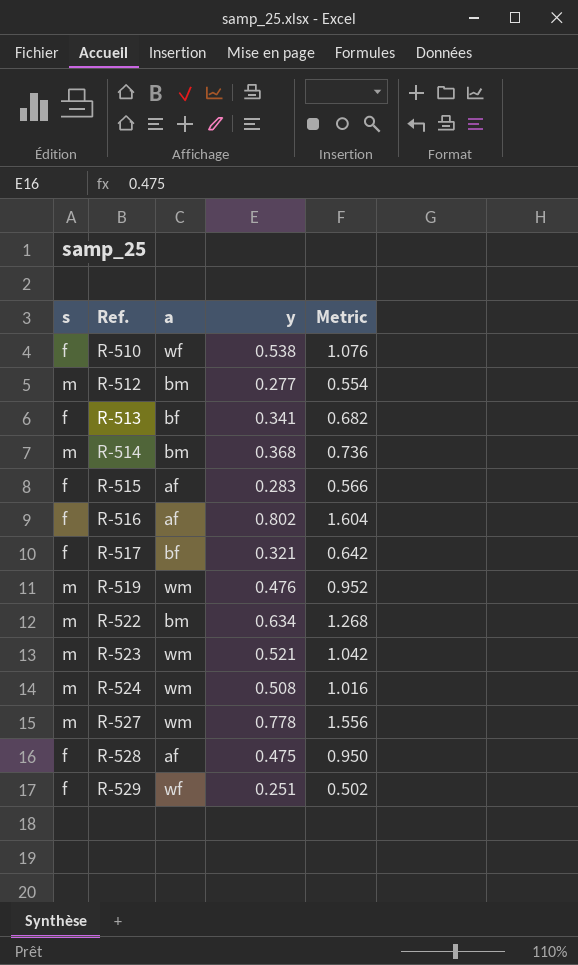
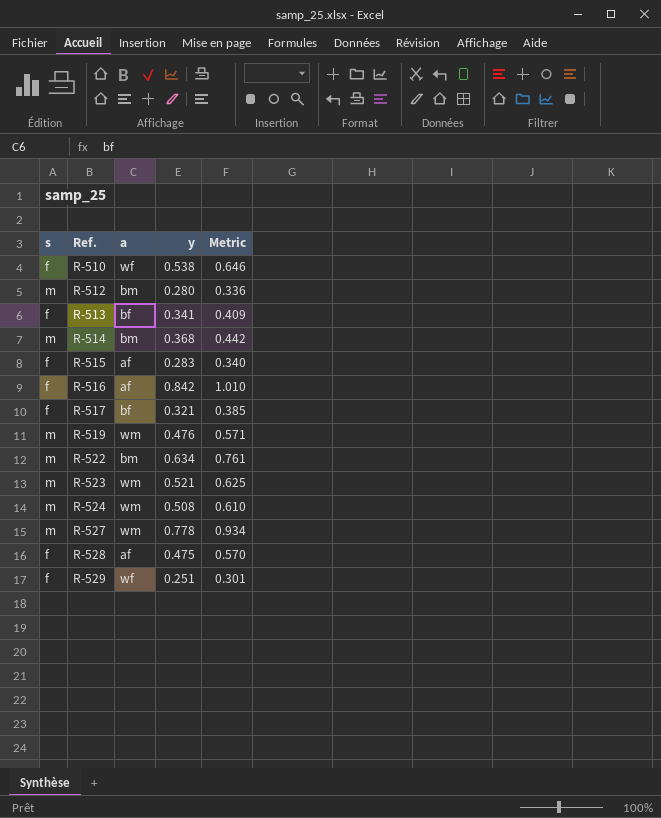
column Metric | formula: [y] * 2 -> [y] * 1.2
R-512 | y: 0.277 -> 0.280
R-516 | y: 0.802 -> 0.842

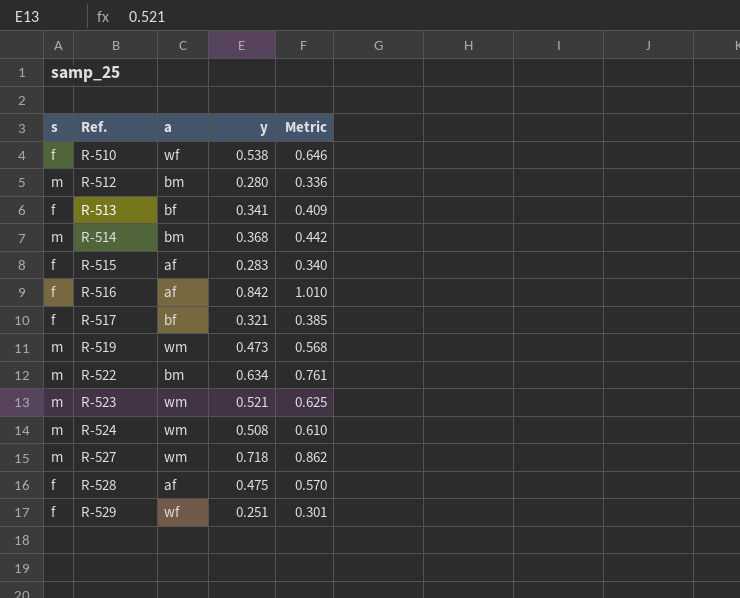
R-519 | y: 0.476 -> 0.473
R-519 | Metric: 0.571 -> 0.568
R-527 | y: 0.778 -> 0.718
R-527 | Metric: 0.934 -> 0.862

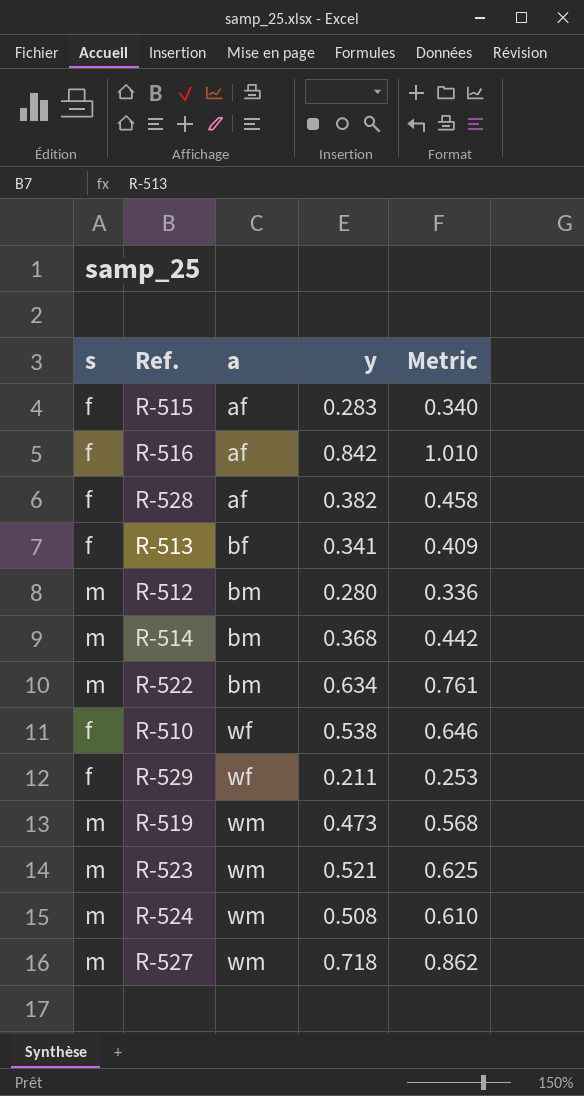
row order: Ref. ascending -> a ascending
row R-517: f | bf | 0.321 | 0.385 -> none
R-528 | y: 0.475 -> 0.382
R-528 | Metric: 0.570 -> 0.458
R-529 | y: 0.251 -> 0.211
R-529 | Metric: 0.301 -> 0.253

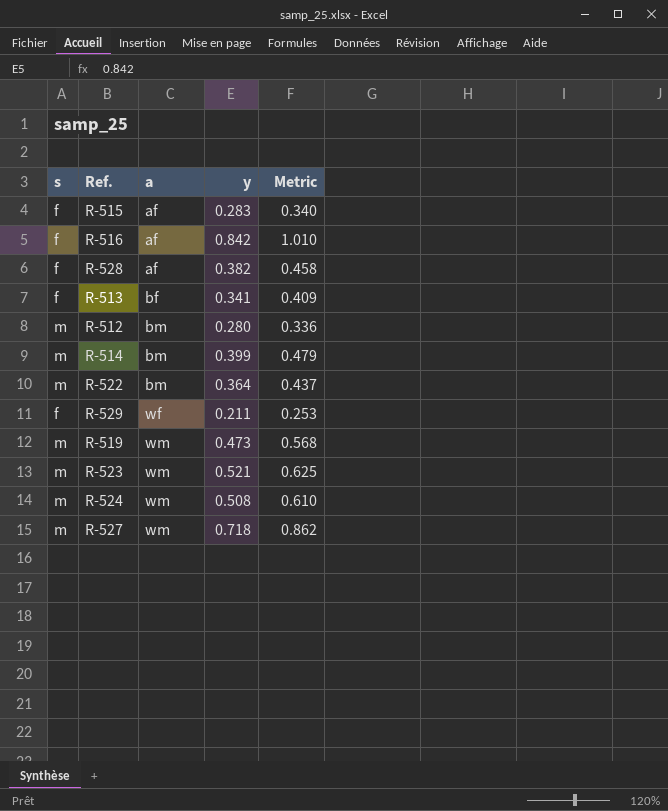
row R-510: f | wf | 0.538 | 0.646 -> none
R-514 | y: 0.368 -> 0.399
R-514 | Metric: 0.442 -> 0.479
R-522 | y: 0.634 -> 0.364
R-522 | Metric: 0.761 -> 0.437

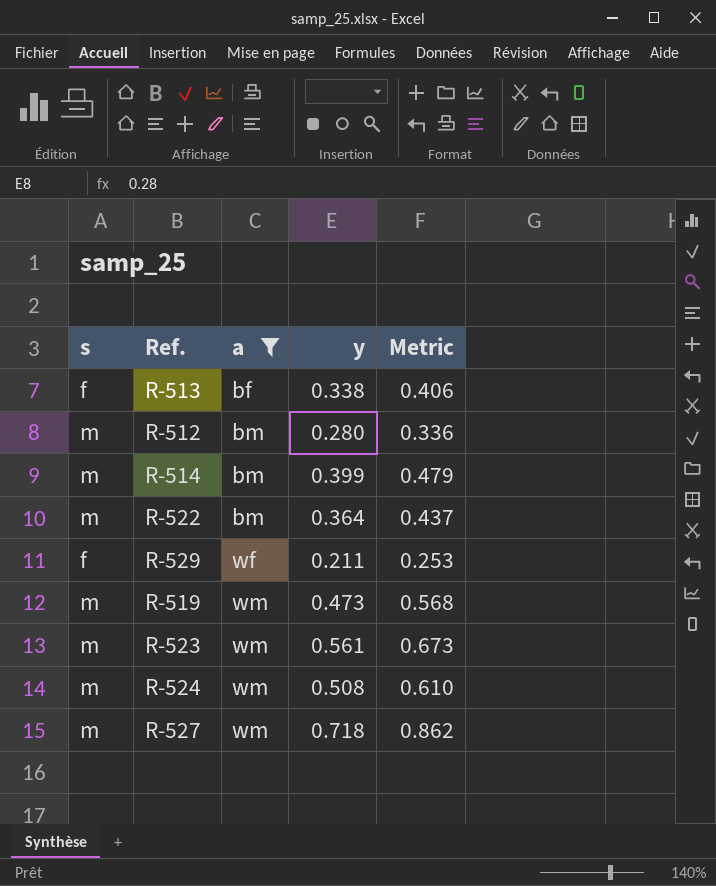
filter: none -> a != af
R-513 | y: 0.341 -> 0.338
R-513 | Metric: 0.409 -> 0.406
R-523 | y: 0.521 -> 0.561
R-523 | Metric: 0.625 -> 0.673

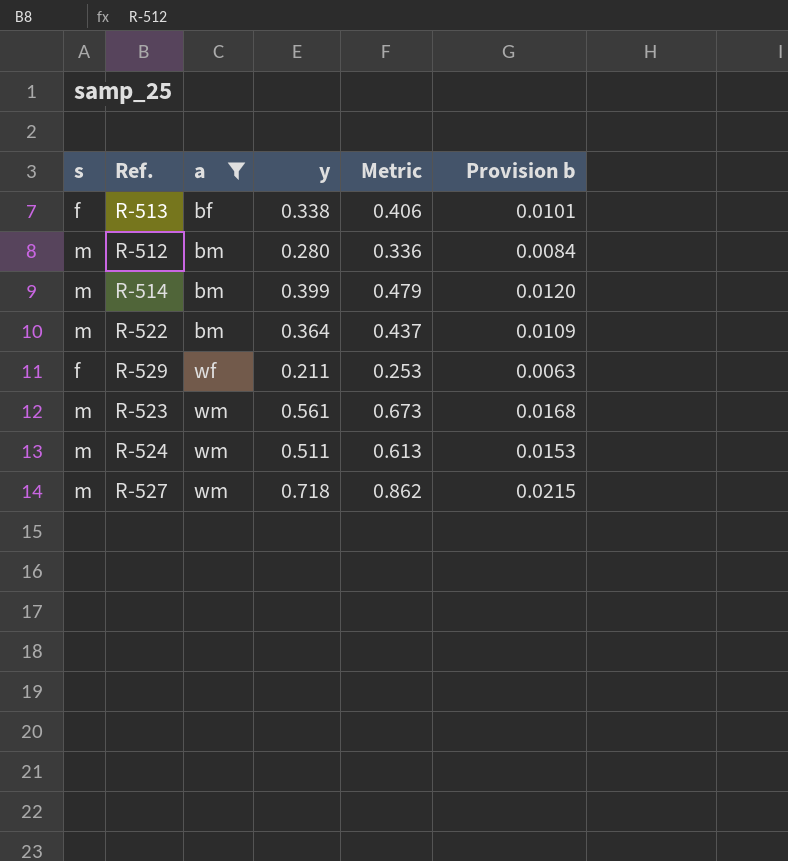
column Provision b | formula: none -> [y] * 0.03
row R-519: m | wm | 0.473 | 0.568 -> none
R-524 | y: 0.508 -> 0.511
R-524 | Metric: 0.610 -> 0.613

